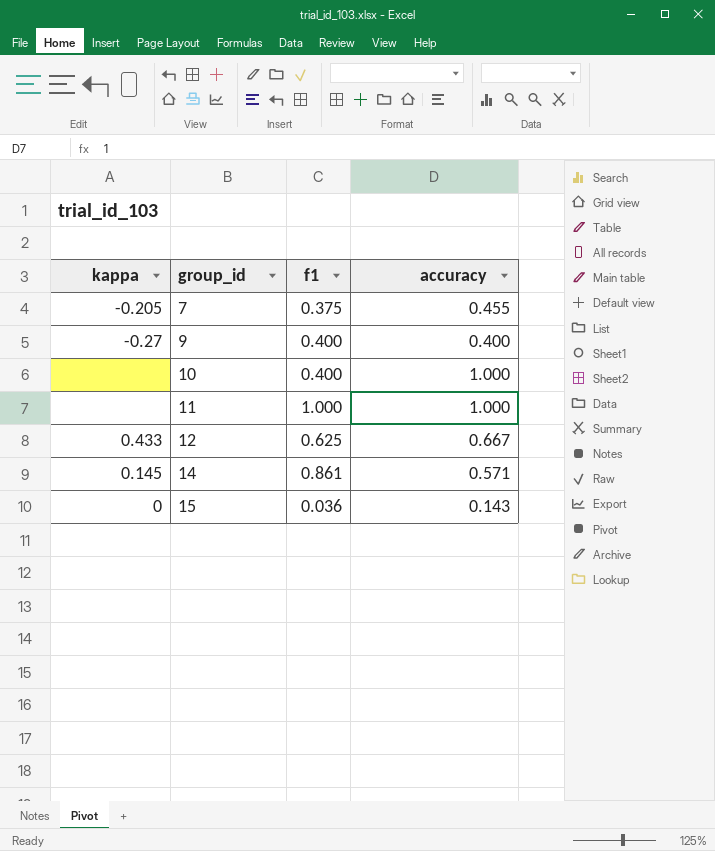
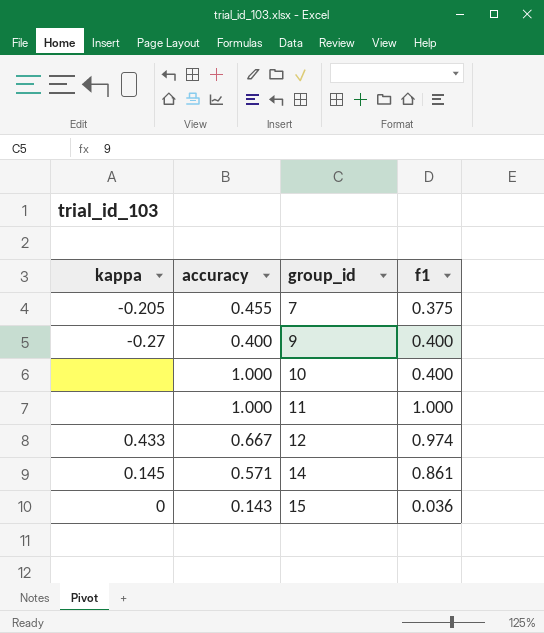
column accuracy | position: 4 -> 2
12 | f1: 0.625 -> 0.974

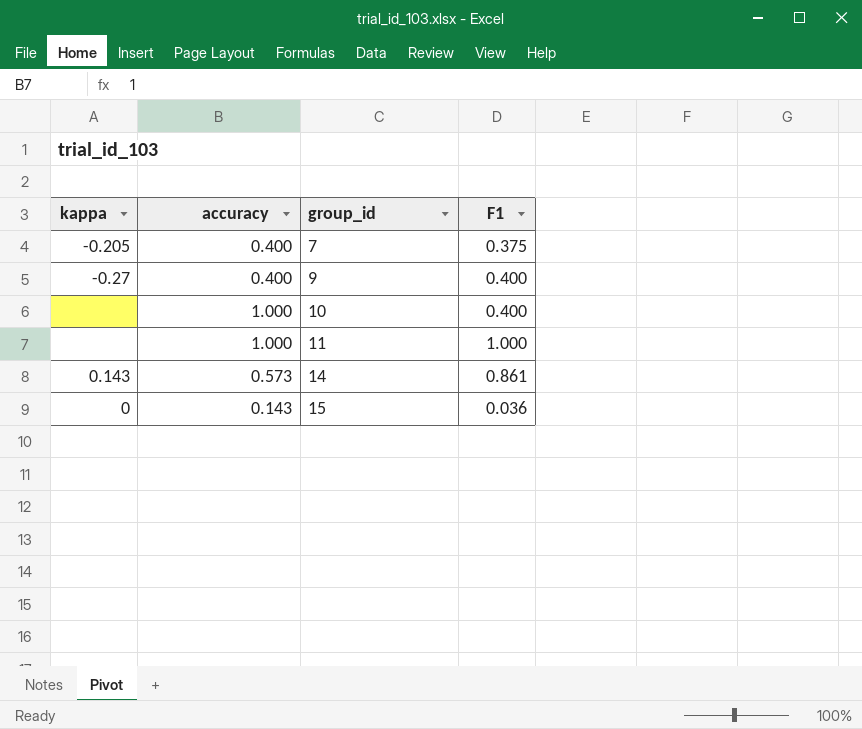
column name: f1 -> F1
row 12: 0.433 | 0.667 | 0.974 -> none
7 | accuracy: 0.455 -> 0.400
14 | kappa: 0.145 -> 0.143
14 | accuracy: 0.571 -> 0.573

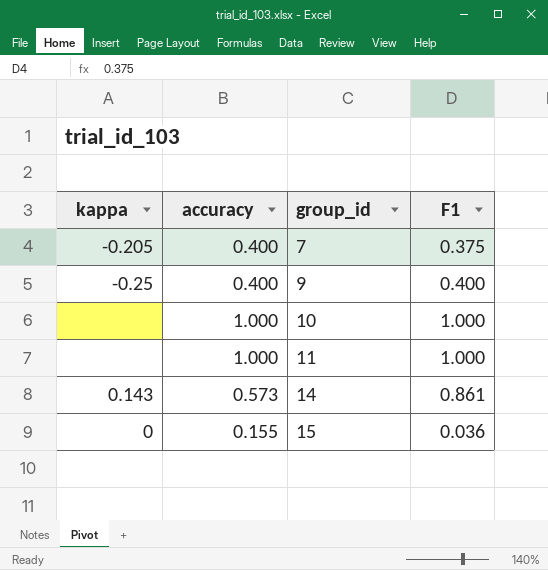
9 | kappa: -0.27 -> -0.25
10 | F1: 0.400 -> 1.000
15 | accuracy: 0.143 -> 0.155

